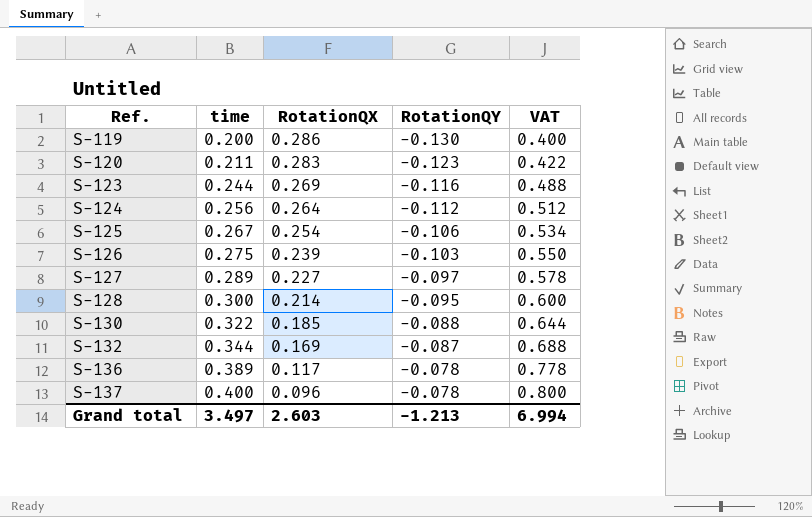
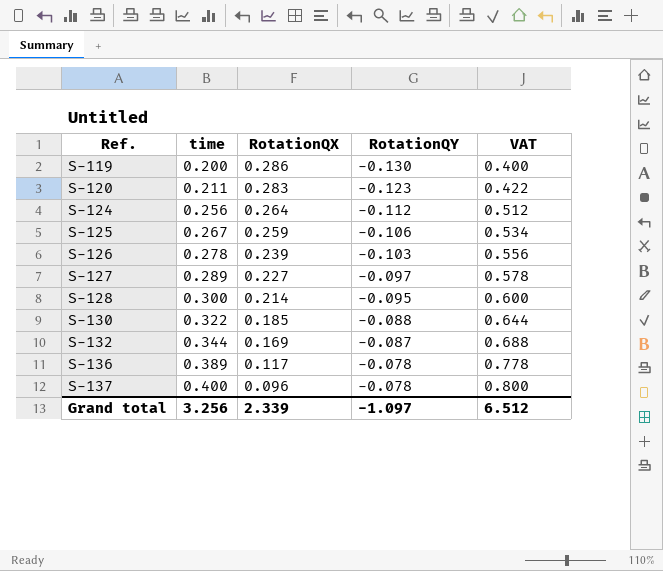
row S-123: 0.244 | 0.269 | -0.116 | 0.488 -> none
S-125 | RotationQX: 0.254 -> 0.259
S-126 | time: 0.275 -> 0.278
S-126 | VAT: 0.550 -> 0.556
Grand total | time: 3.497 -> 3.256
Grand total | RotationQX: 2.603 -> 2.339
Grand total | RotationQY: -1.213 -> -1.097
Grand total | VAT: 6.994 -> 6.512

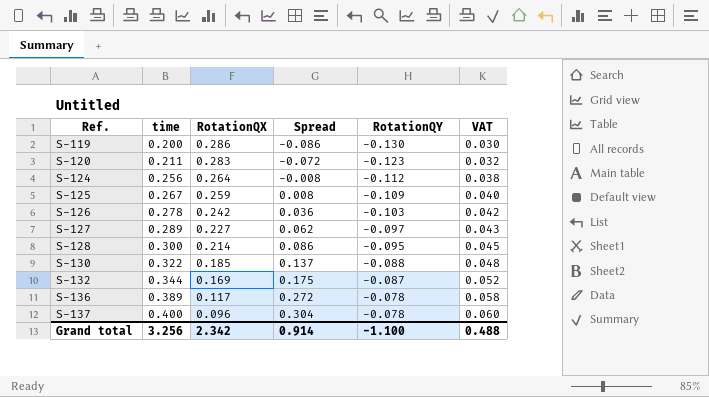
column Spread | formula: none -> [time] - [RotationQX]
column VAT | formula: [time] * 2 -> [time] * 0.15
S-125 | RotationQY: -0.106 -> -0.109
S-126 | RotationQX: 0.239 -> 0.242
Grand total | RotationQX: 2.339 -> 2.342
Grand total | RotationQY: -1.097 -> -1.100
Grand total | VAT: 6.512 -> 0.488

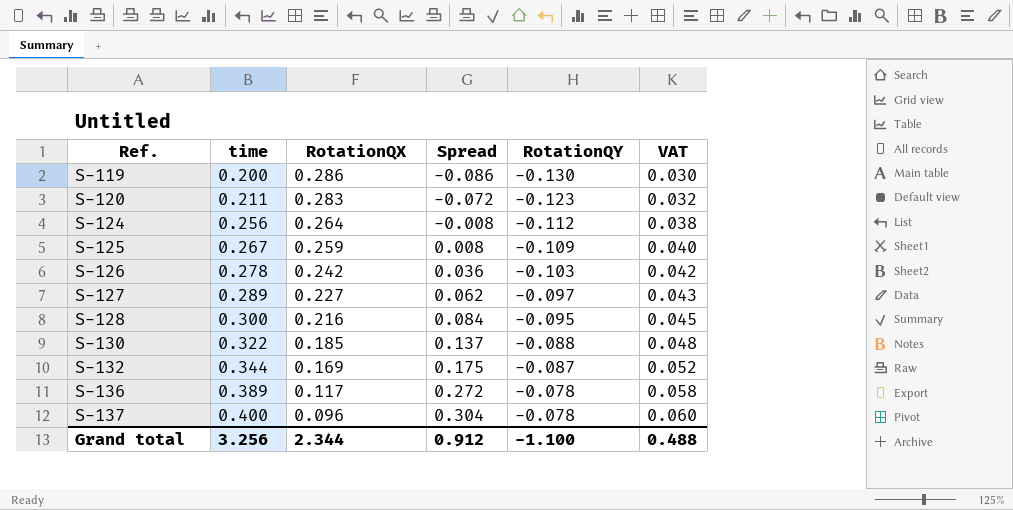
S-128 | RotationQX: 0.214 -> 0.216
S-128 | Spread: 0.086 -> 0.084
Grand total | RotationQX: 2.342 -> 2.344
Grand total | Spread: 0.914 -> 0.912

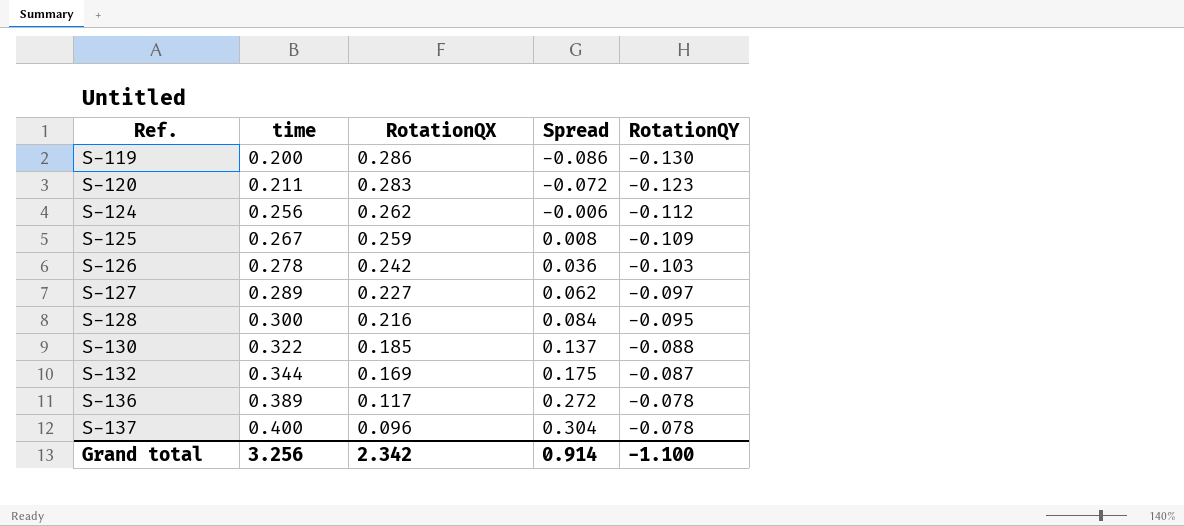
column VAT | formula: [time] * 0.15 -> none
S-124 | RotationQX: 0.264 -> 0.262
S-124 | Spread: -0.008 -> -0.006
Grand total | RotationQX: 2.344 -> 2.342
Grand total | Spread: 0.912 -> 0.914

